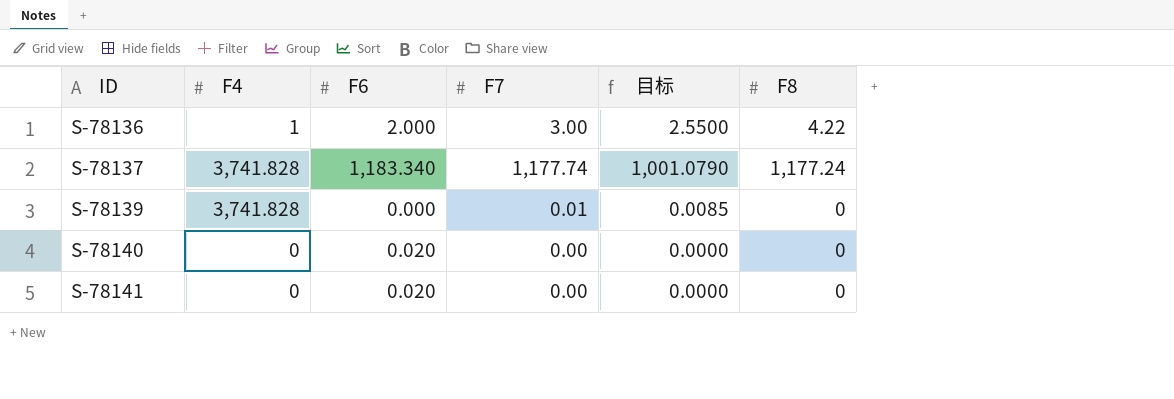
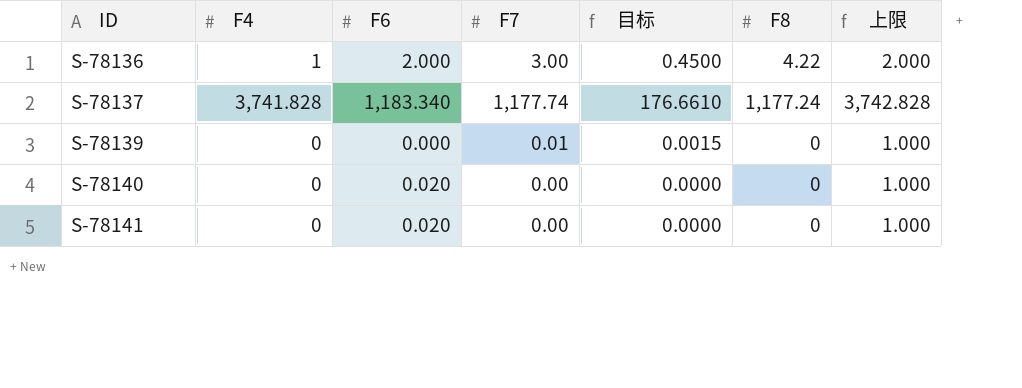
column 目标 | formula: [F7] * 0.85 -> [F7] * 0.15
column 上限 | formula: none -> [F4] + 1
S-78139 | F4: 3,741.828 -> 0

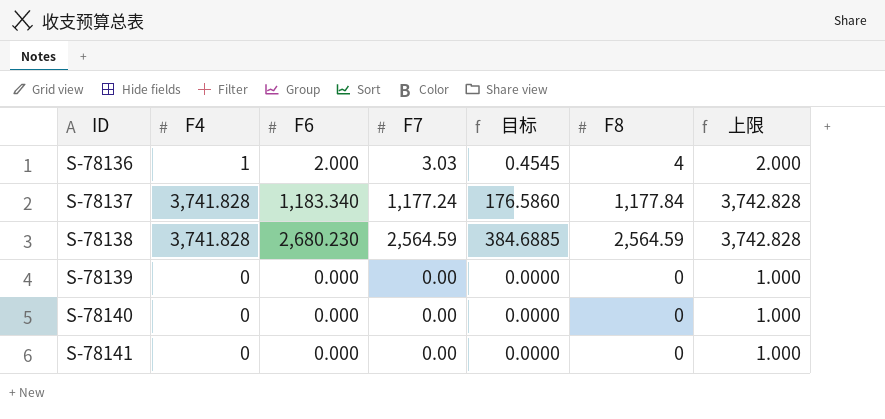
S-78136 | F7: 3.00 -> 3.03
S-78136 | 目标: 0.4500 -> 0.4545
S-78136 | F8: 4.22 -> 4
S-78137 | F7: 1,177.74 -> 1,177.24
S-78137 | 目标: 176.6610 -> 176.5860
S-78137 | F8: 1,177.24 -> 1,177.84
row S-78138: none -> 3,741.828 | 2,680.230 | 2,564.59 | 384.6885 | 2,564.59 | 3,742.828
S-78139 | F7: 0.01 -> 0.00
S-78139 | 目标: 0.0015 -> 0.0000
S-78140 | F6: 0.020 -> 0.000
S-78141 | F6: 0.020 -> 0.000

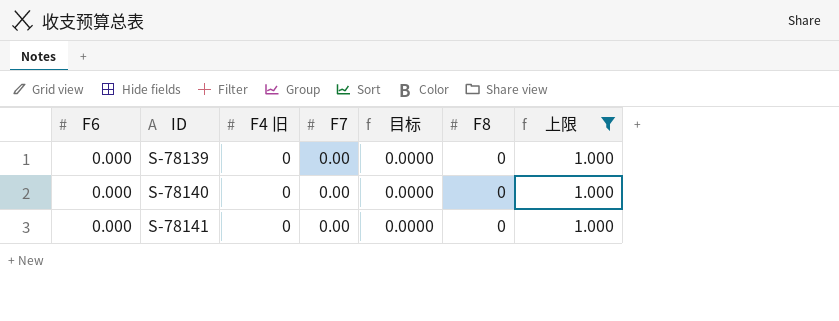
filter: none -> 上限 = 1.000
column F6 | position: 3 -> 1
column name: F4 -> F4 旧

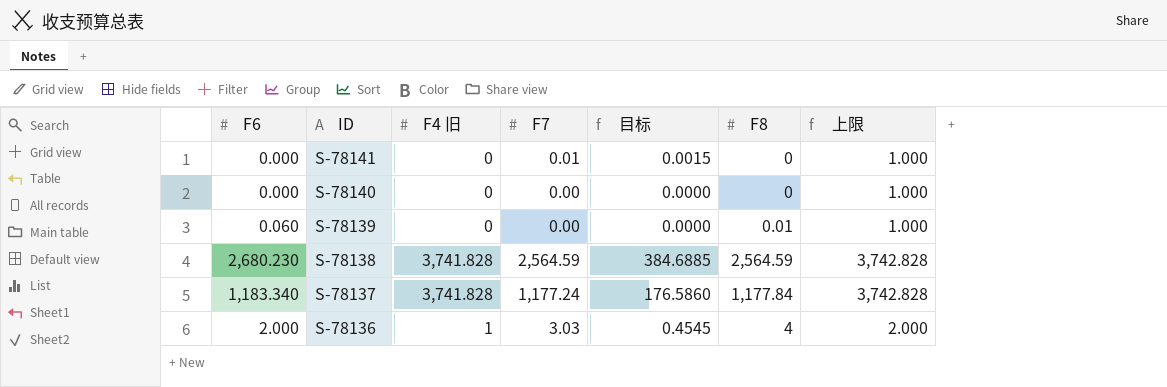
filter: 上限 = 1.000 -> none
row order: ID ascending -> ID descending
S-78141 | F7: 0.00 -> 0.01
S-78141 | 目标: 0.0000 -> 0.0015
S-78139 | F6: 0.000 -> 0.060
S-78139 | F8: 0 -> 0.01

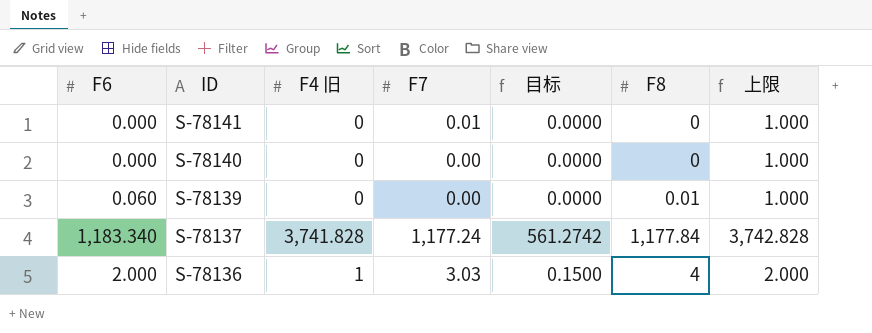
column 目标 | formula: [F7] * 0.15 -> [F4 旧] * 0.15
row S-78138: 2,680.230 | 3,741.828 | 2,564.59 | 384.6885 | 2,564.59 | 3,742.828 -> none

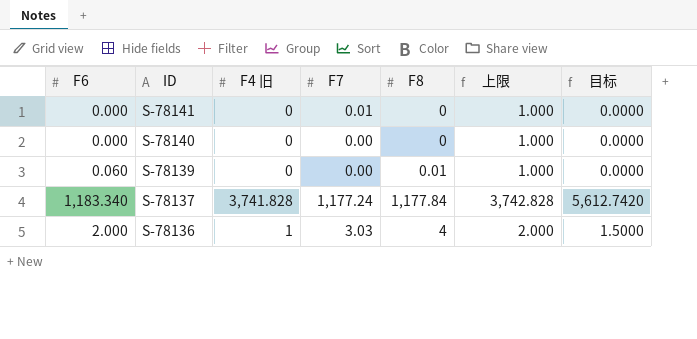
column 目标 | formula: [F4 旧] * 0.15 -> [F4 旧] * 1.5
column 目标 | position: 5 -> 7

